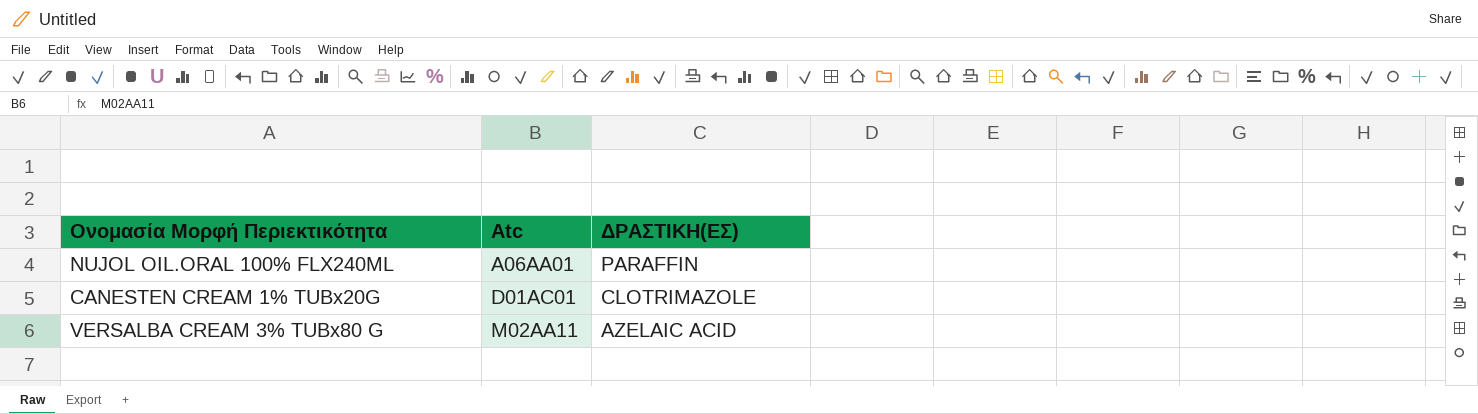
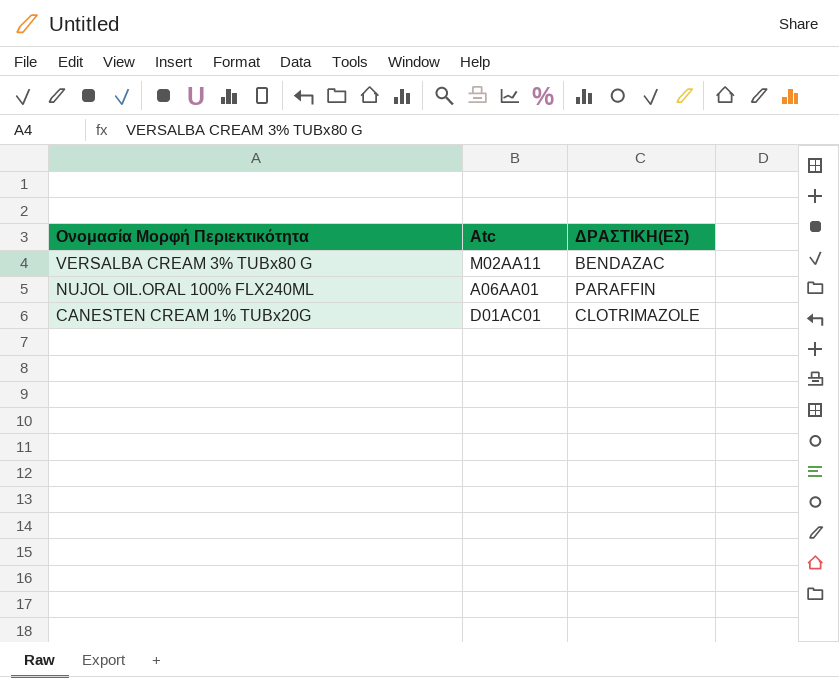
row order: Atc ascending -> Ονομασία Μορφή Περιεκτικότητα descending
VERSALBA CREAM 3% TUBx80 G | ΔΡΑΣΤΙΚΗ(ΕΣ): AZELAIC ACID -> BENDAZAC

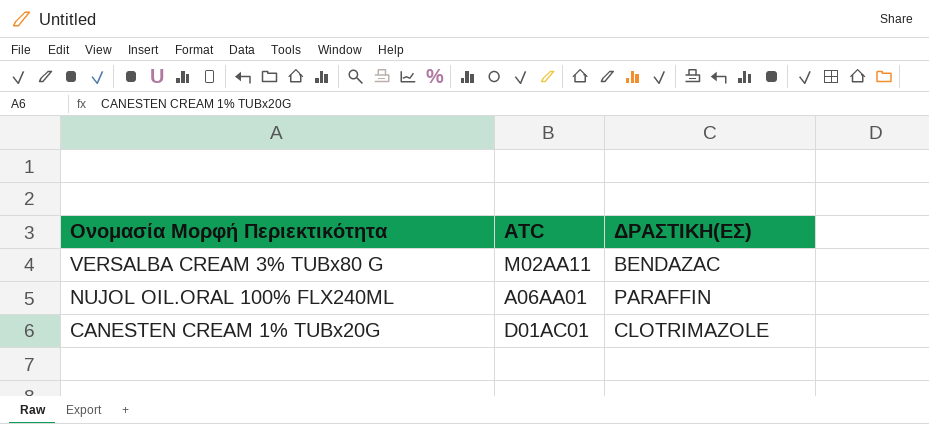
column name: Atc -> ATC

